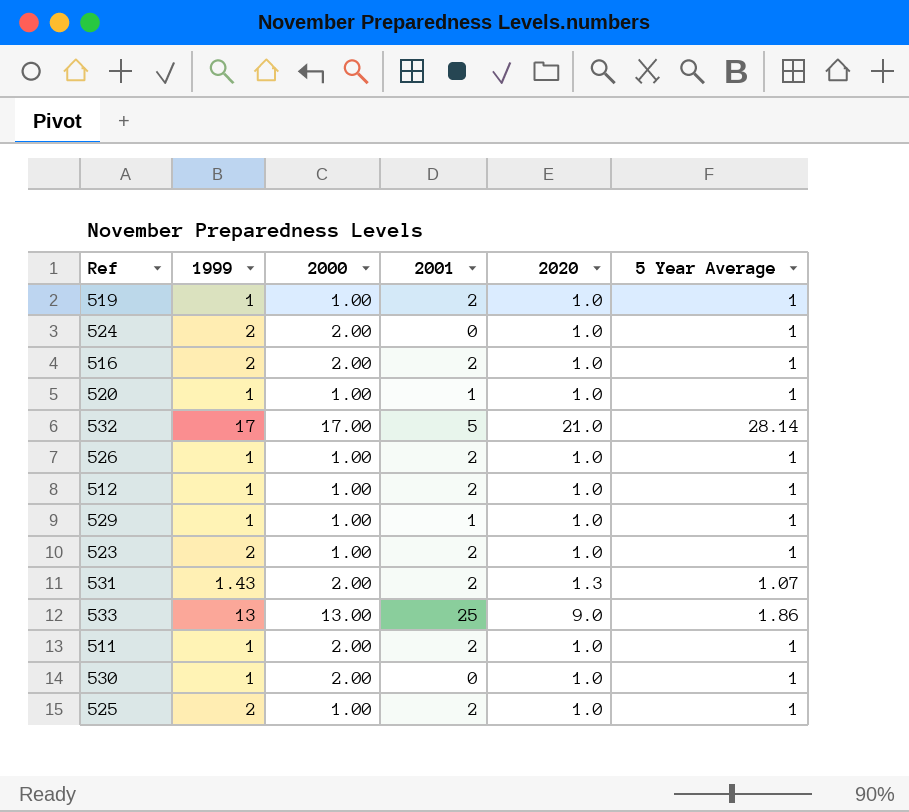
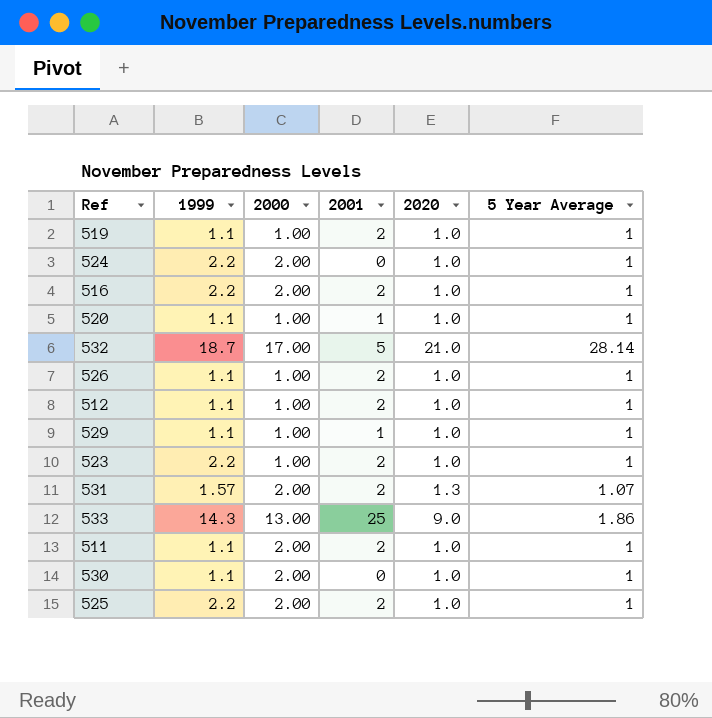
519 | 1999: 1 -> 1.1
524 | 1999: 2 -> 2.2
516 | 1999: 2 -> 2.2
520 | 1999: 1 -> 1.1
532 | 1999: 17 -> 18.7
526 | 1999: 1 -> 1.1
512 | 1999: 1 -> 1.1
529 | 1999: 1 -> 1.1
523 | 1999: 2 -> 2.2
531 | 1999: 1.43 -> 1.57
533 | 1999: 13 -> 14.3
511 | 1999: 1 -> 1.1
530 | 1999: 1 -> 1.1
525 | 1999: 2 -> 2.2
525 | 2000: 1.00 -> 2.00

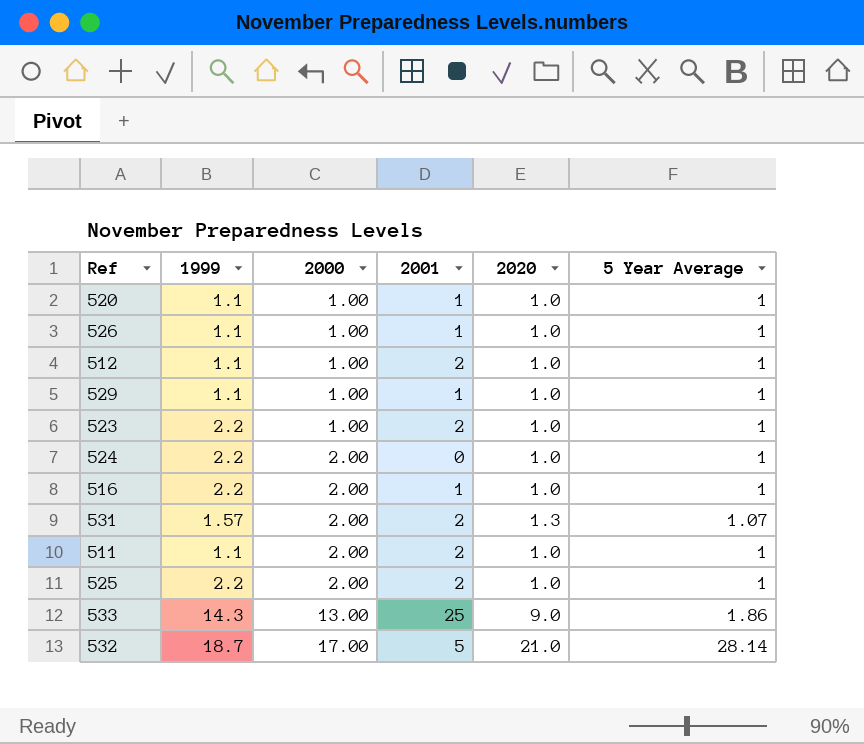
row order: none -> 2000 ascending
row 519: 1.1 | 1.00 | 2 | 1.0 | 1 -> none
row 530: 1.1 | 2.00 | 0 | 1.0 | 1 -> none
526 | 2001: 2 -> 1
516 | 2001: 2 -> 1

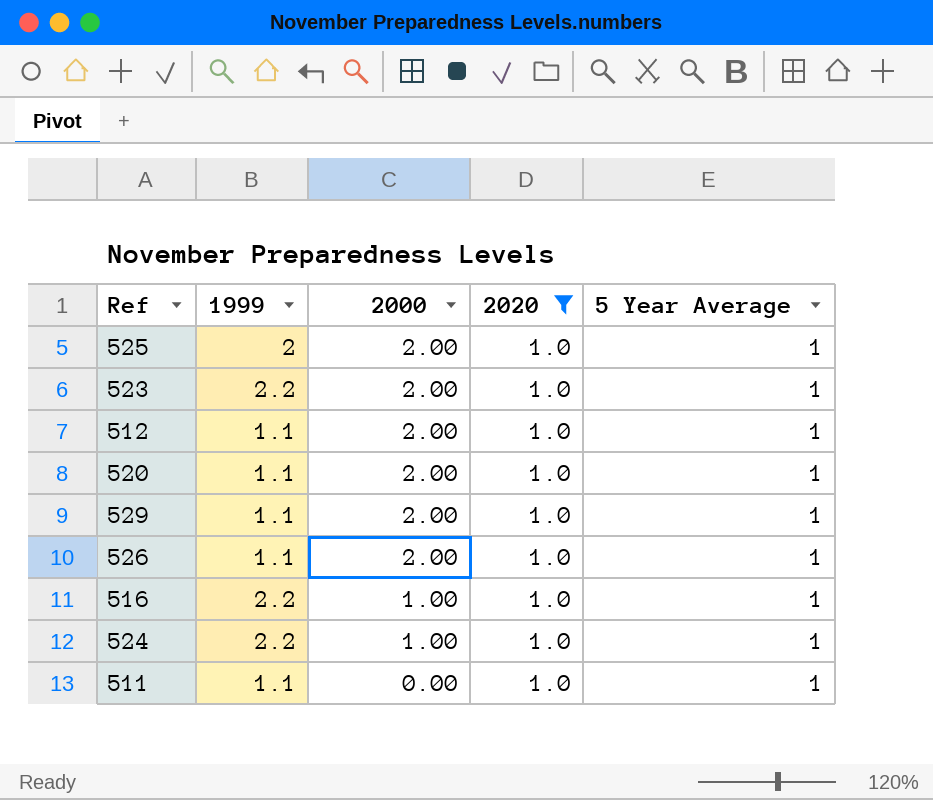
filter: none -> 2020 = 1.0
row order: 2000 ascending -> 2000 descending
column 2001 | position: 4 -> none
525 | 1999: 2.2 -> 2
523 | 2000: 1.00 -> 2.00
512 | 2000: 1.00 -> 2.00
520 | 2000: 1.00 -> 2.00
529 | 2000: 1.00 -> 2.00
526 | 2000: 1.00 -> 2.00
516 | 2000: 2.00 -> 1.00
524 | 2000: 2.00 -> 1.00
511 | 2000: 2.00 -> 0.00

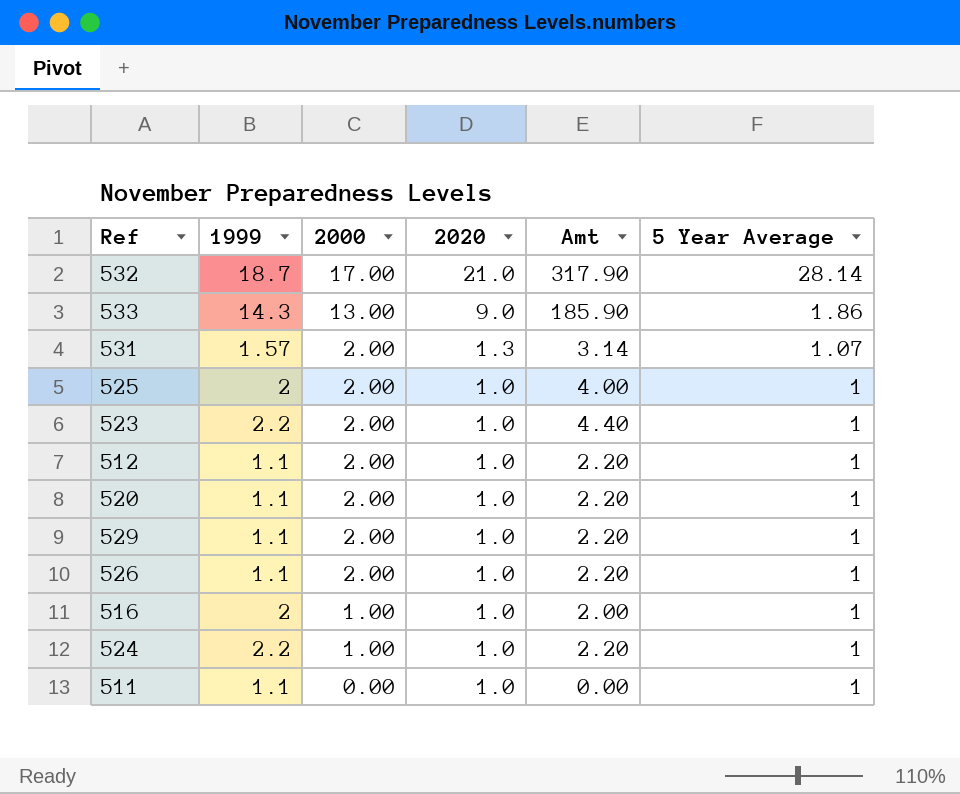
filter: 2020 = 1.0 -> none
column Amt | formula: none -> [1999] * [2000]
516 | 1999: 2.2 -> 2

